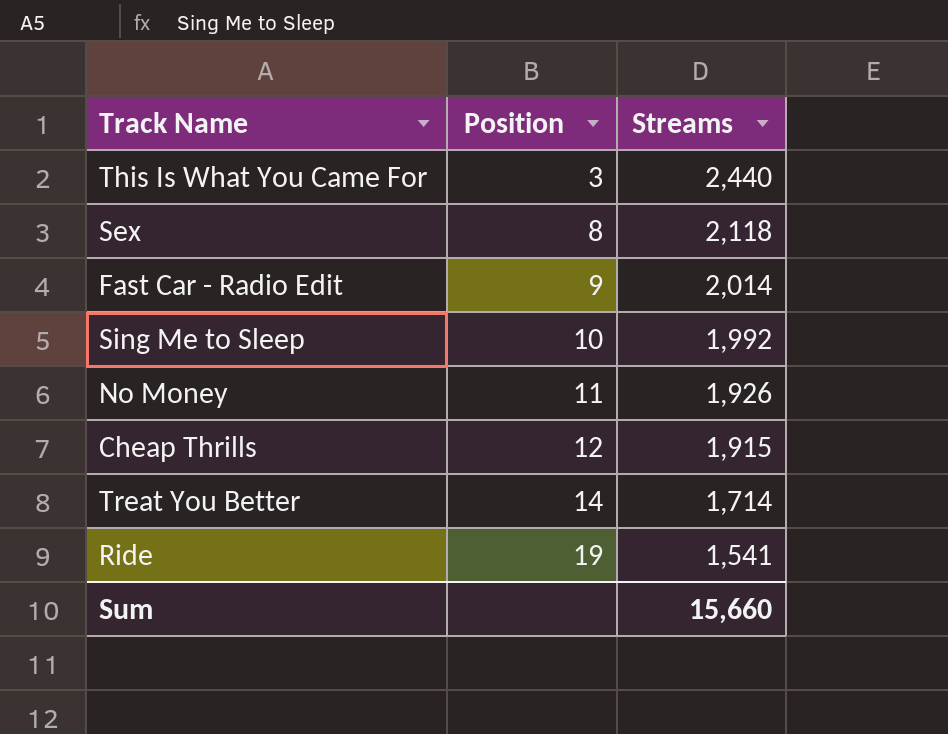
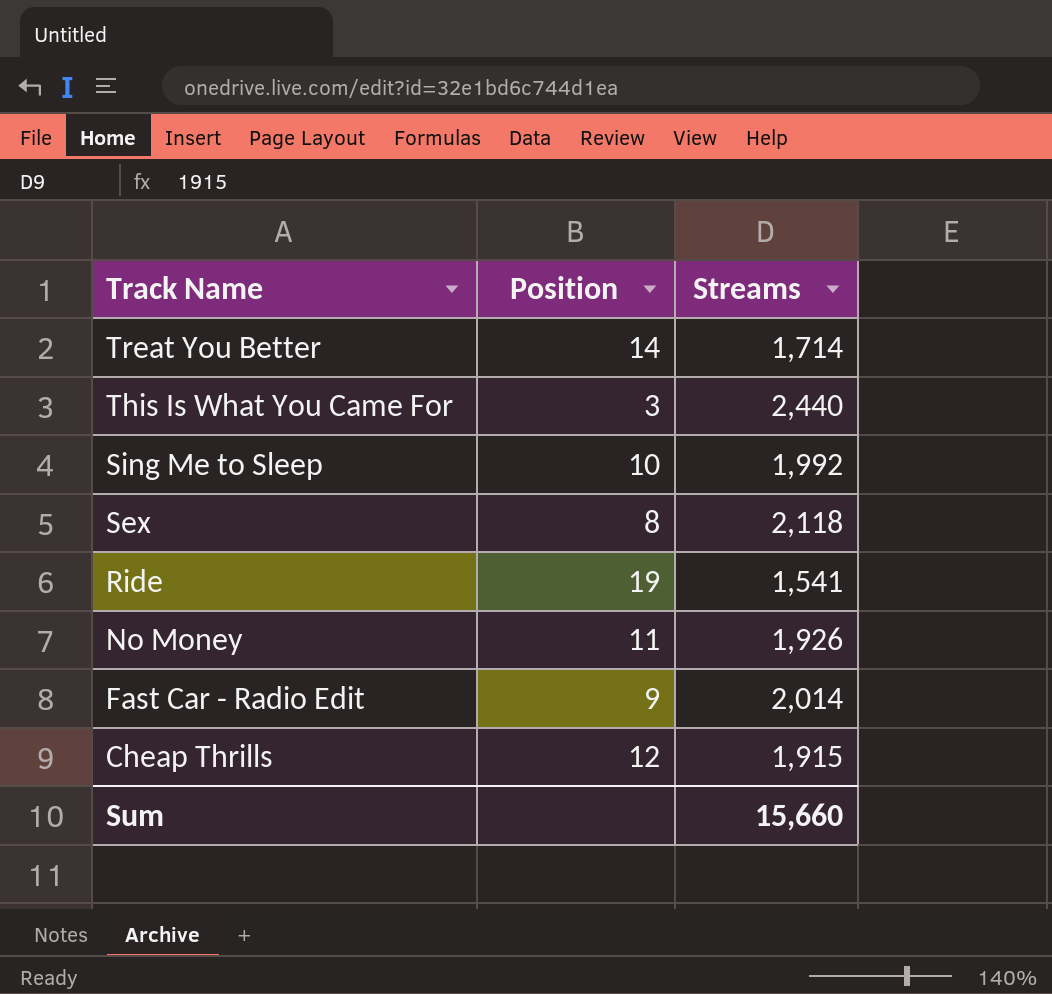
row order: Position ascending -> Track Name descending

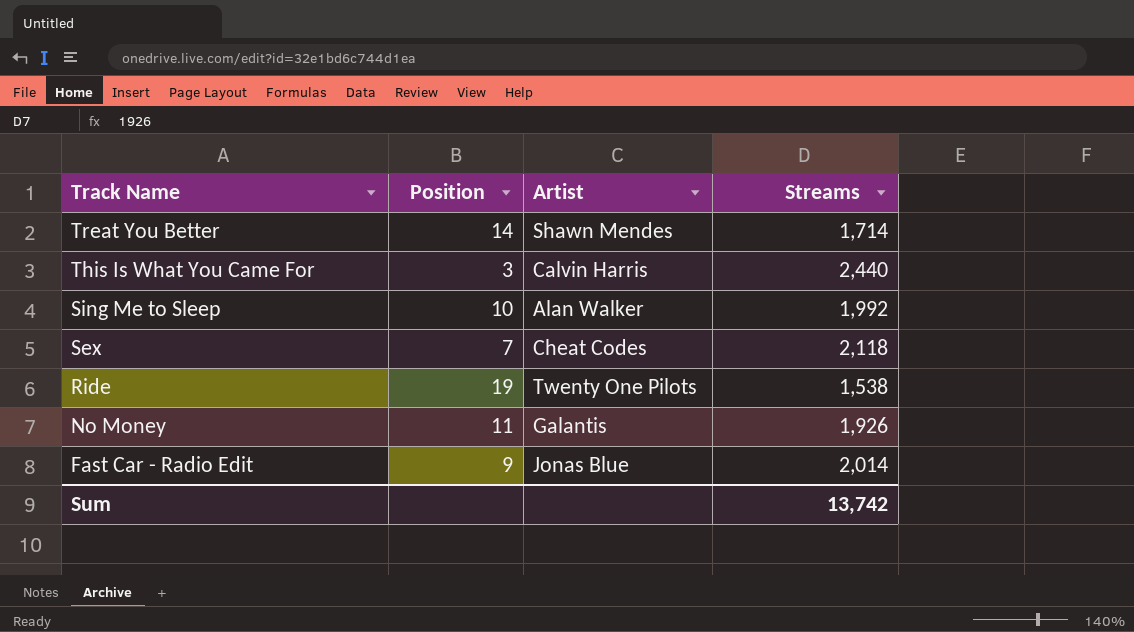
column Artist | position: none -> 3
row Cheap Thrills: 12 | 1,915 -> none
Sex | Position: 8 -> 7
Ride | Streams: 1,541 -> 1,538
Sum | Streams: 15,660 -> 13,742

